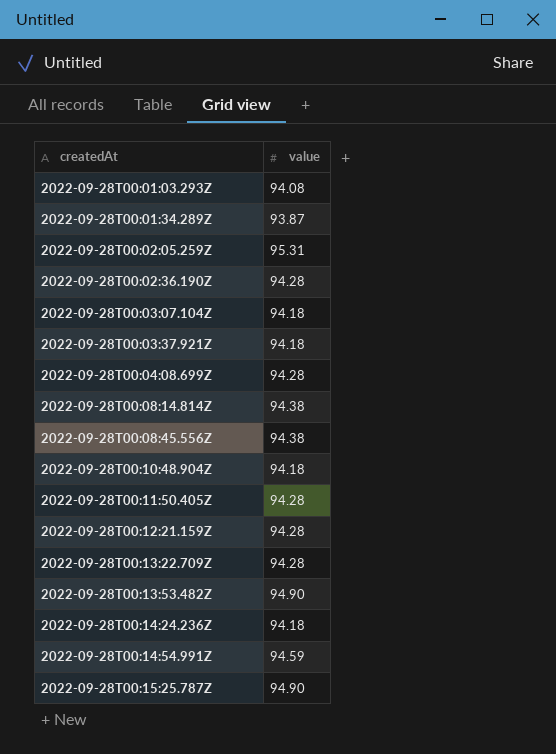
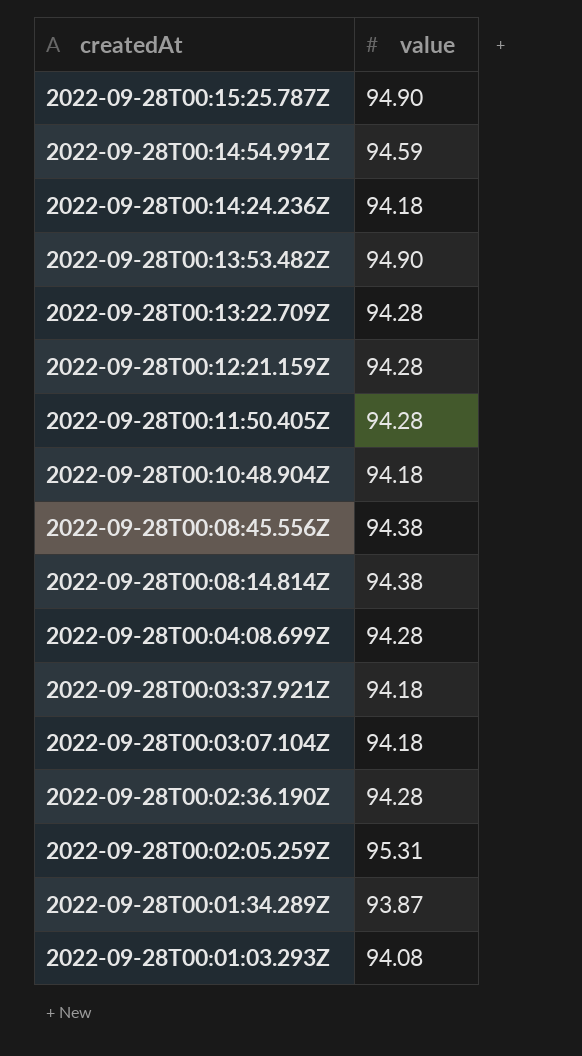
row order: createdAt ascending -> createdAt descending

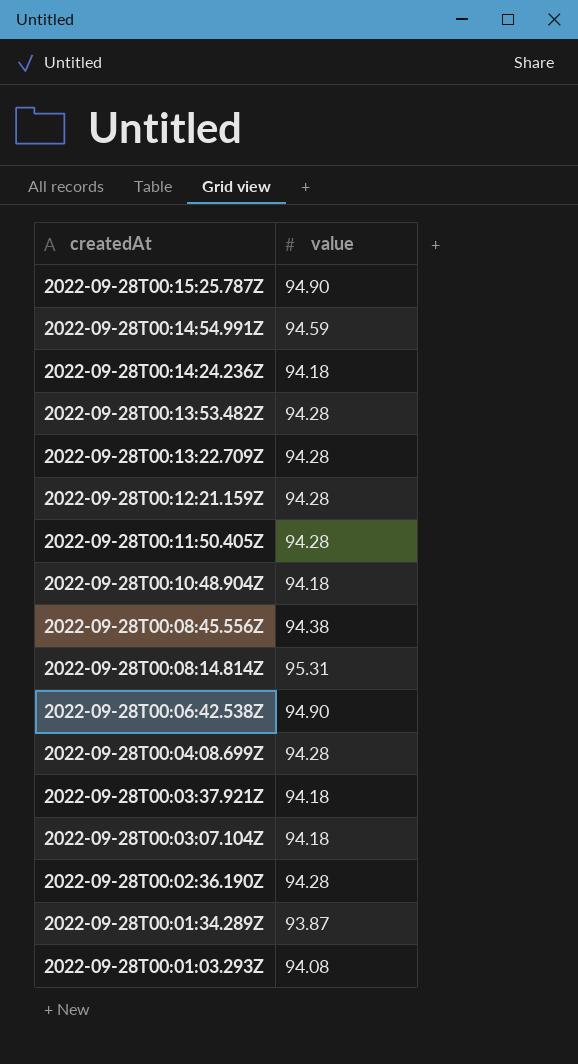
row 2022-09-28T00:02:05.259Z: 95.31 -> none
2022-09-28T00:13:53.482Z | value: 94.90 -> 94.28
2022-09-28T00:08:14.814Z | value: 94.38 -> 95.31
row 2022-09-28T00:06:42.538Z: none -> 94.90

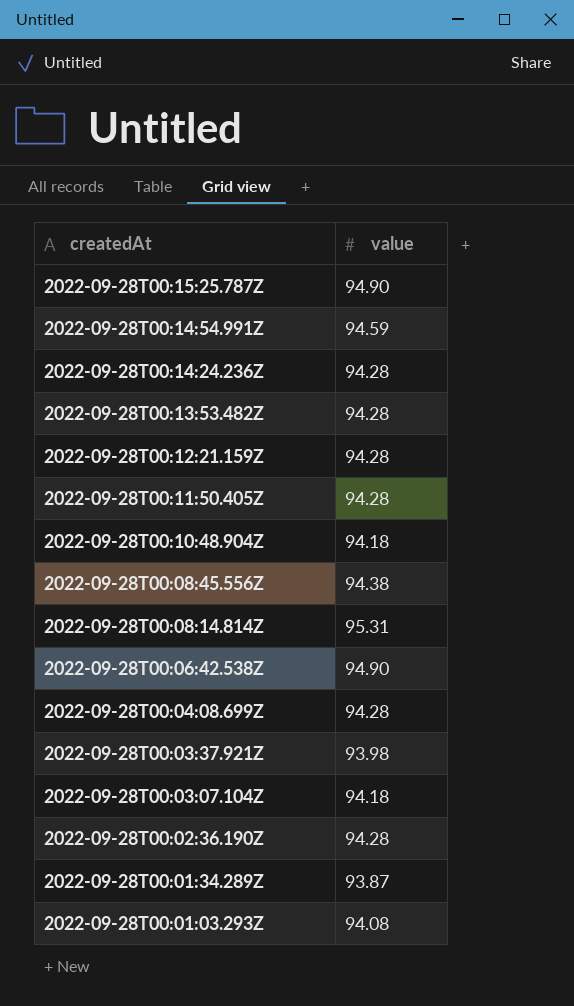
row 2022-09-28T00:13:22.709Z: 94.28 -> none
2022-09-28T00:14:24.236Z | value: 94.18 -> 94.28
2022-09-28T00:03:37.921Z | value: 94.18 -> 93.98

